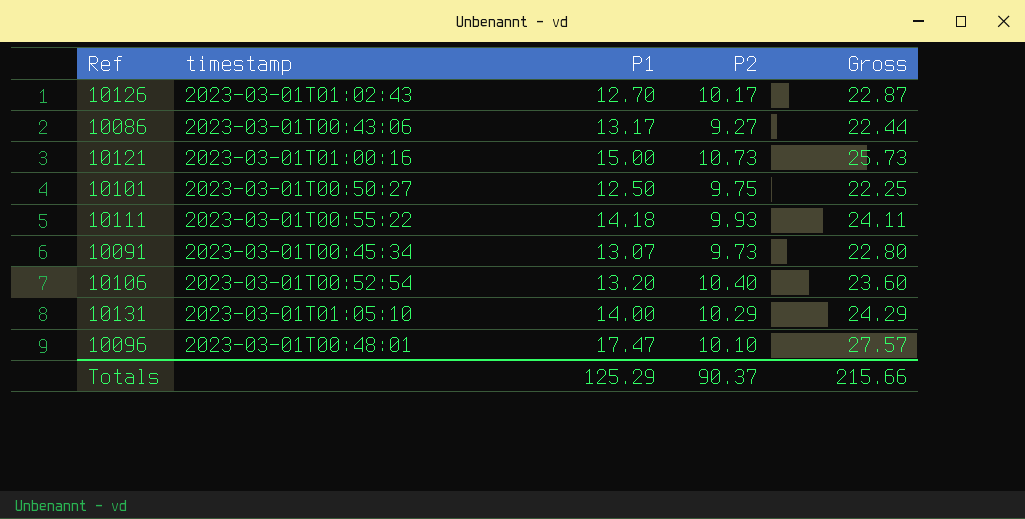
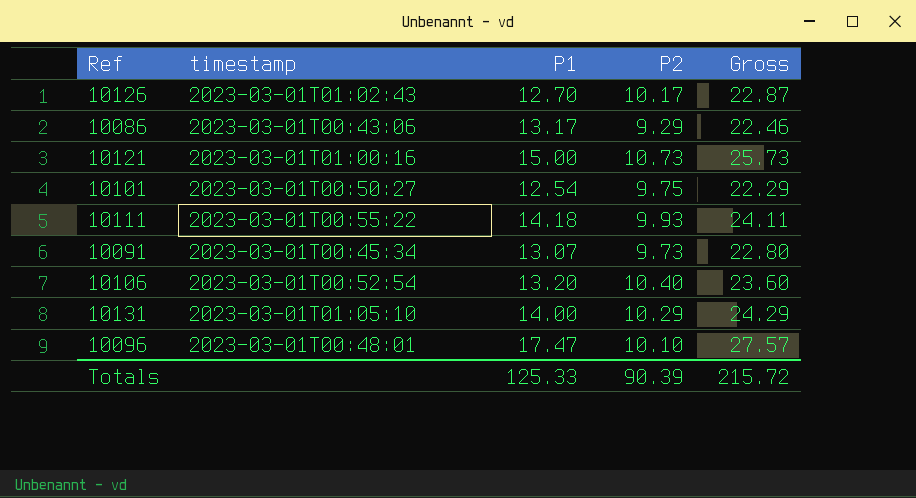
10086 | P2: 9.27 -> 9.29
10086 | Gross: 22.44 -> 22.46
10101 | P1: 12.50 -> 12.54
10101 | Gross: 22.25 -> 22.29
Totals | P1: 125.29 -> 125.33
Totals | P2: 90.37 -> 90.39
Totals | Gross: 215.66 -> 215.72

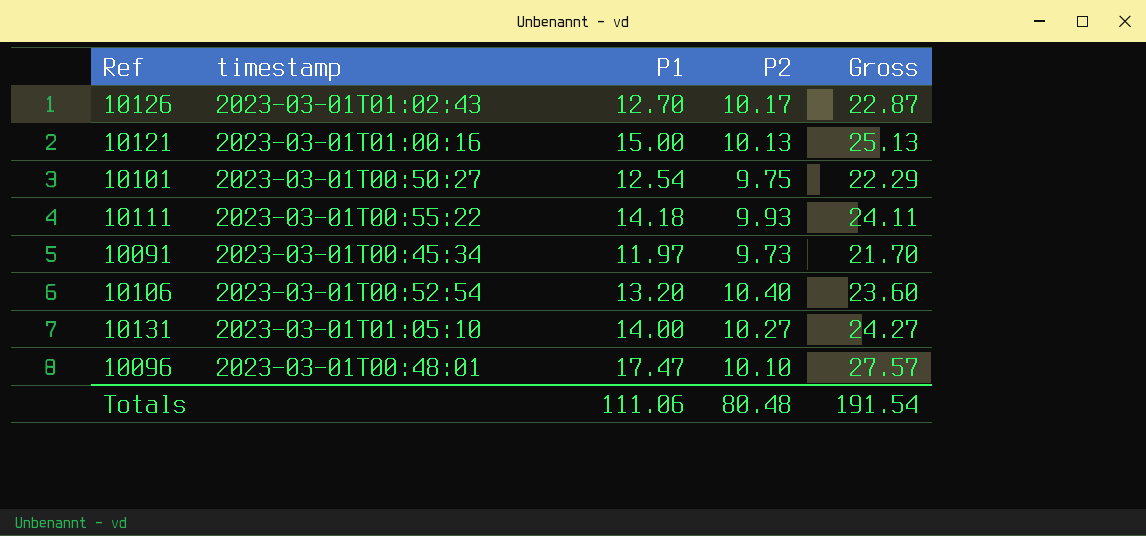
row 10086: 2023-03-01T00:43:06 | 13.17 | 9.29 | 22.46 -> none
10121 | P2: 10.73 -> 10.13
10121 | Gross: 25.73 -> 25.13
10091 | P1: 13.07 -> 11.97
10091 | Gross: 22.80 -> 21.70
10131 | P2: 10.29 -> 10.27
10131 | Gross: 24.29 -> 24.27
Totals | P1: 125.33 -> 111.06
Totals | P2: 90.39 -> 80.48
Totals | Gross: 215.72 -> 191.54

